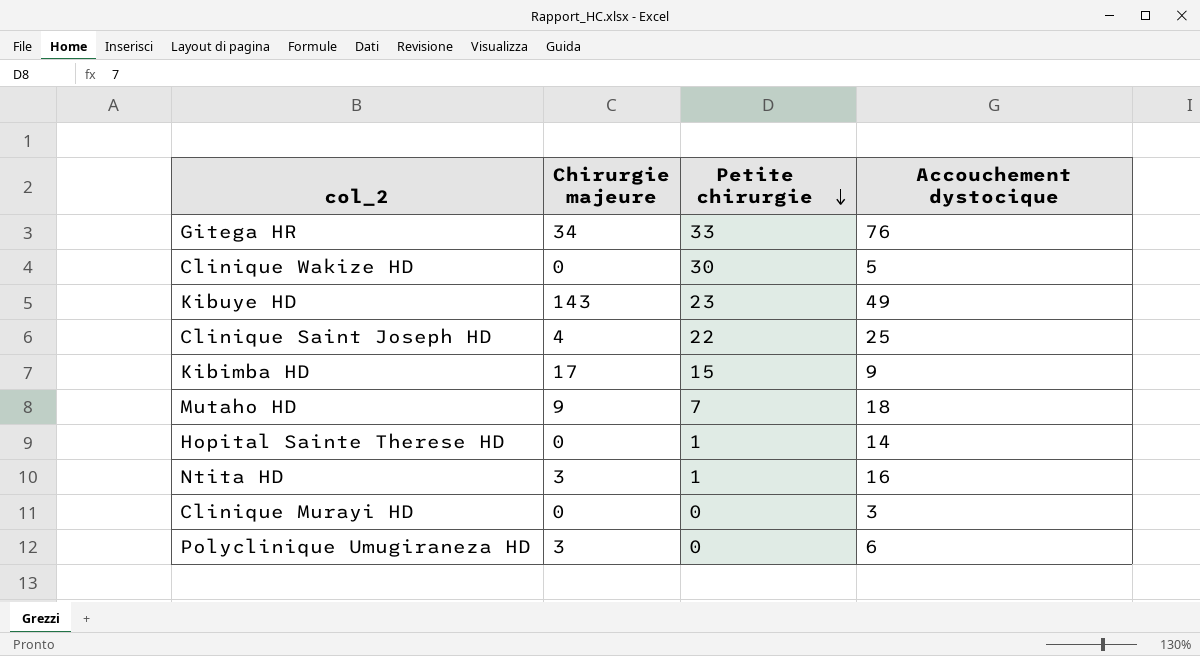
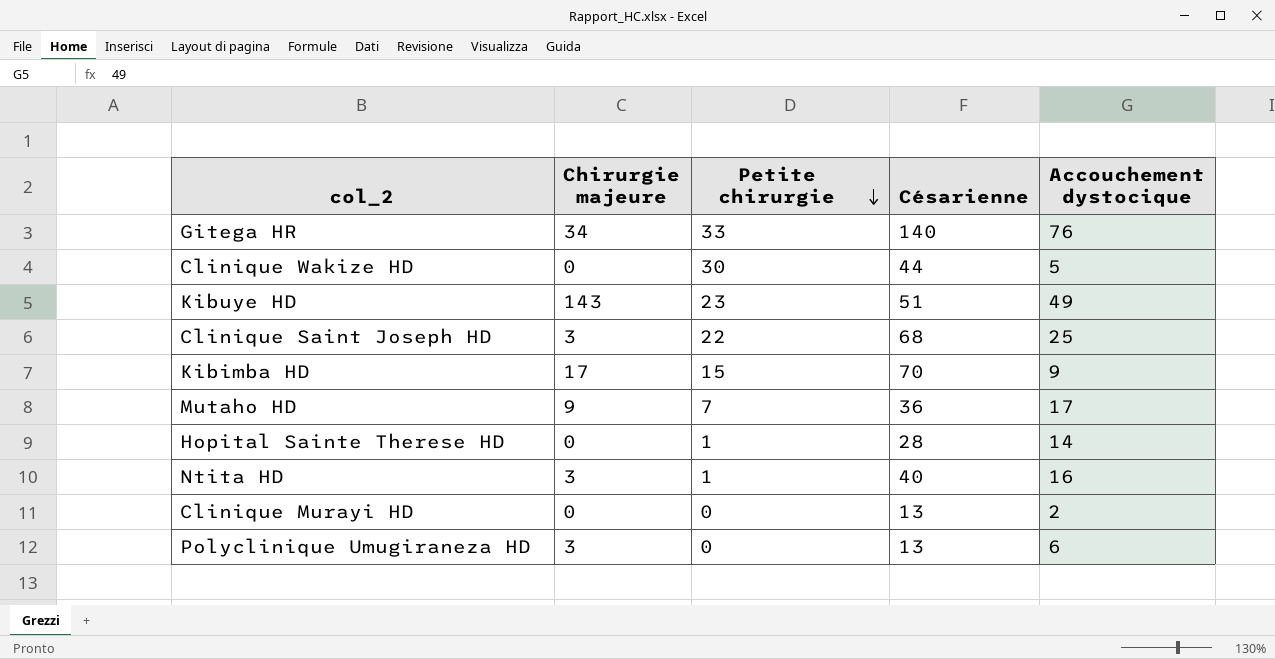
column Césarienne | position: none -> 4
Clinique Saint Joseph HD | Chirurgie majeure: 4 -> 3
Mutaho HD | Accouchement dystocique: 18 -> 17
Clinique Murayi HD | Accouchement dystocique: 3 -> 2

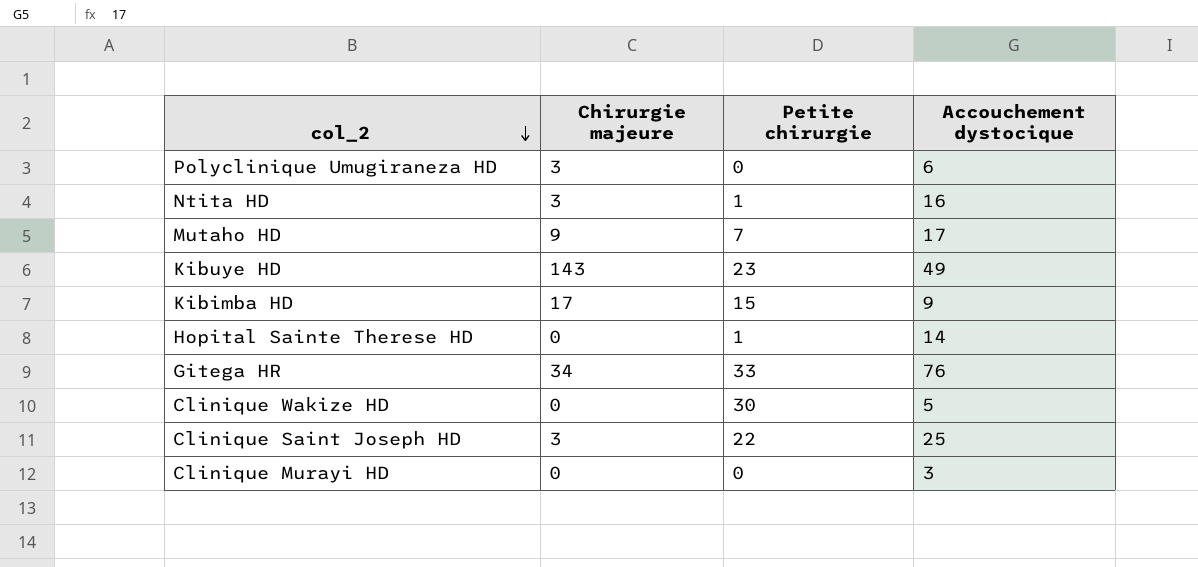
row order: Petite chirurgie descending -> col_2 descending
column Césarienne | position: 4 -> none
Clinique Murayi HD | Accouchement dystocique: 2 -> 3

